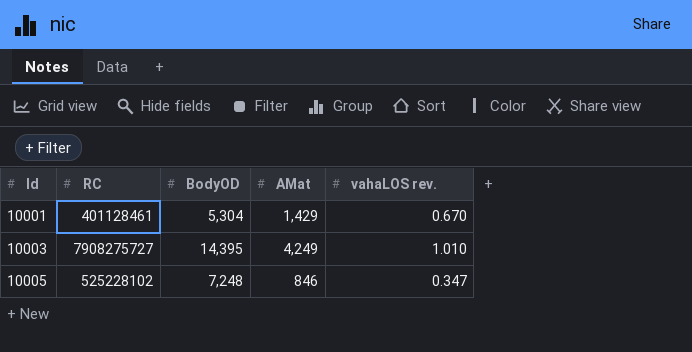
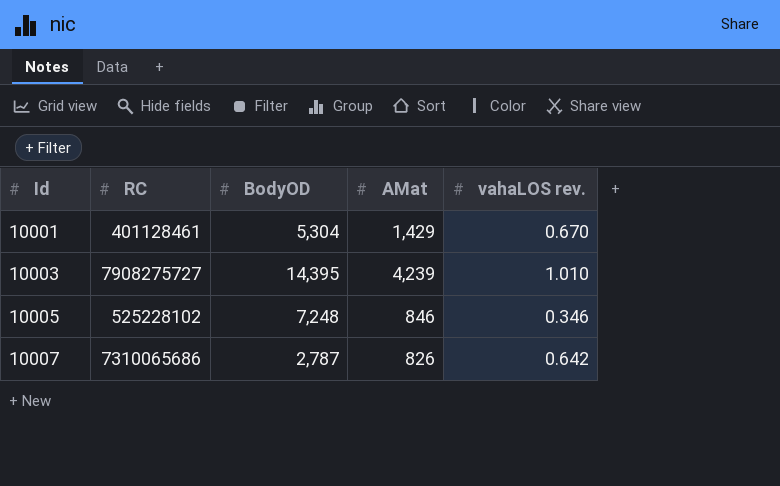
10003 | AMat: 4,249 -> 4,239
10005 | vahaLOS rev.: 0.347 -> 0.346
row 10007: none -> 7310065686 | 2,787 | 826 | 0.642

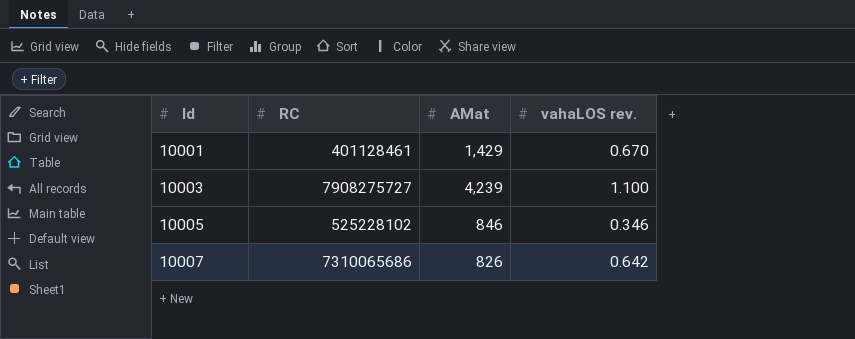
column BodyOD | position: 3 -> none
10003 | vahaLOS rev.: 1.010 -> 1.100

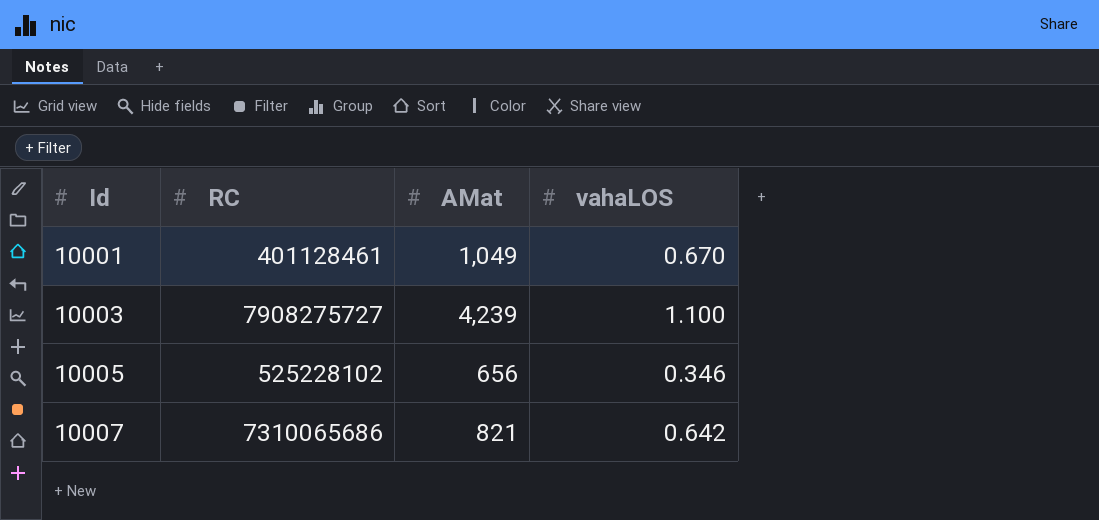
column name: vahaLOS rev. -> vahaLOS
10001 | AMat: 1,429 -> 1,049
10005 | AMat: 846 -> 656
10007 | AMat: 826 -> 821

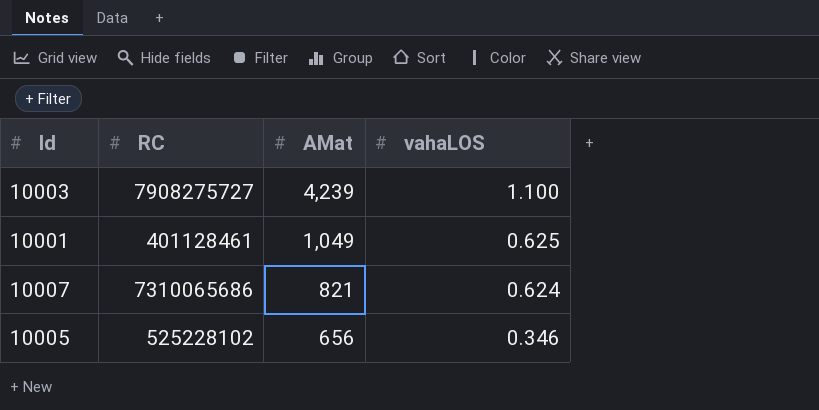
row order: Id ascending -> AMat descending
10001 | vahaLOS: 0.670 -> 0.625
10007 | vahaLOS: 0.642 -> 0.624

